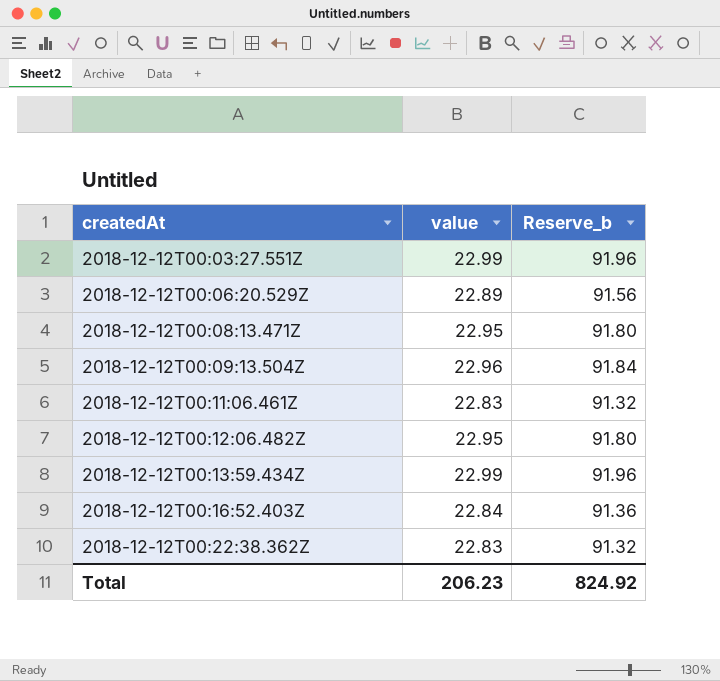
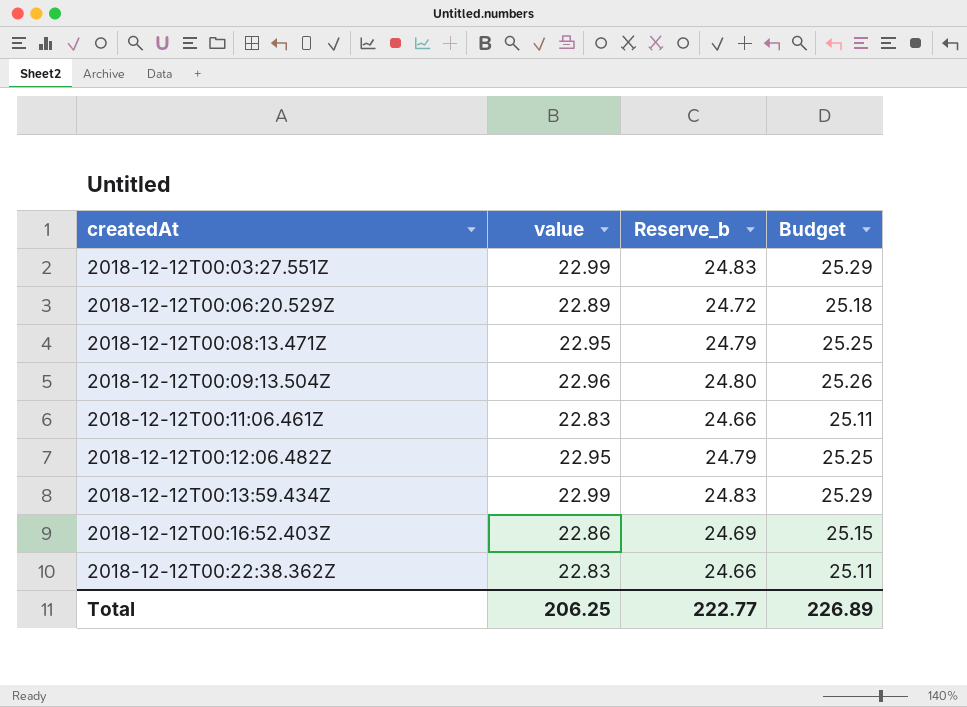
column Reserve_b | formula: [value] * 4 -> [value] * 1.08
column Budget | formula: none -> [value] * 1.1
2018-12-12T00:16:52.403Z | value: 22.84 -> 22.86
Total | value: 206.23 -> 206.25
Total | Reserve_b: 824.92 -> 222.77

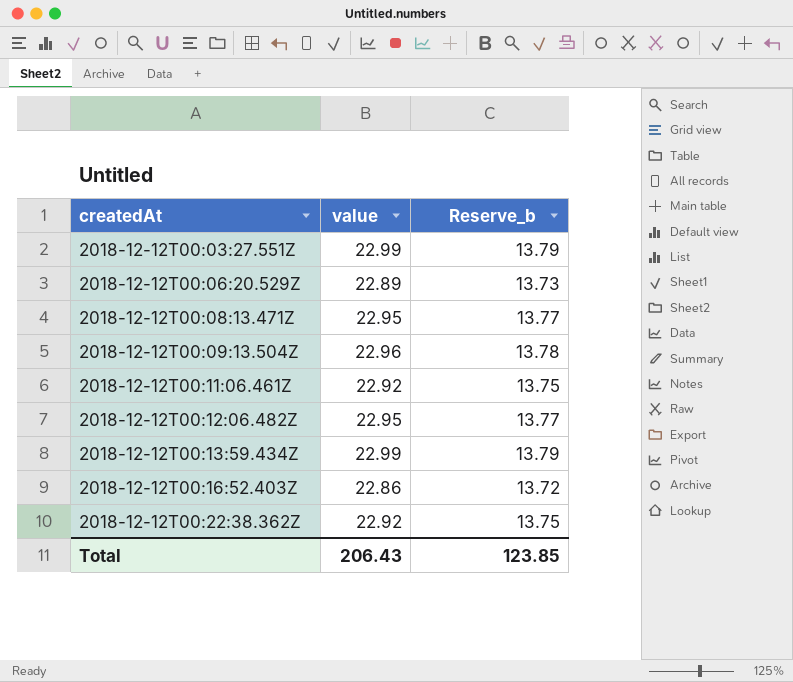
column Budget | formula: [value] * 1.1 -> none
column Reserve_b | formula: [value] * 1.08 -> [value] * 0.6
2018-12-12T00:11:06.461Z | value: 22.83 -> 22.92
2018-12-12T00:22:38.362Z | value: 22.83 -> 22.92
Total | value: 206.25 -> 206.43
Total | Reserve_b: 222.77 -> 123.85

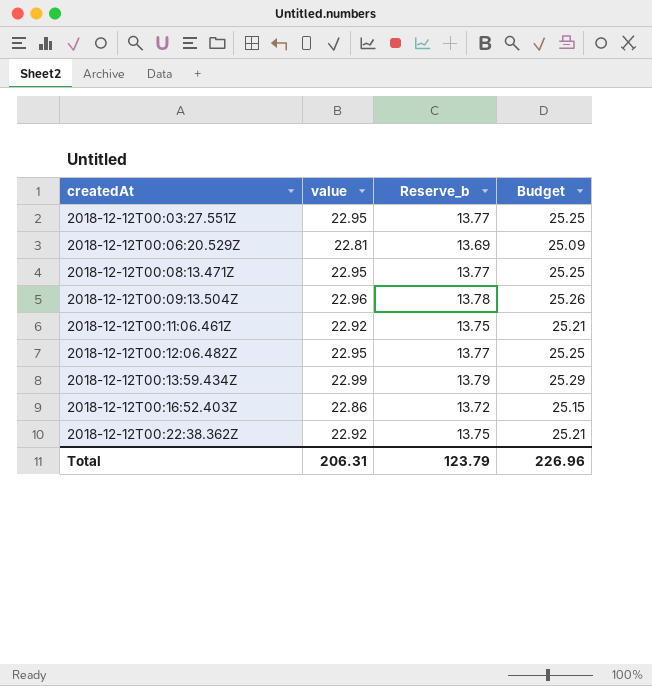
column Budget | formula: none -> [value] * 1.1
2018-12-12T00:03:27.551Z | value: 22.99 -> 22.95
2018-12-12T00:03:27.551Z | Reserve_b: 13.79 -> 13.77
2018-12-12T00:06:20.529Z | value: 22.89 -> 22.81
2018-12-12T00:06:20.529Z | Reserve_b: 13.73 -> 13.69
Total | value: 206.43 -> 206.31
Total | Reserve_b: 123.85 -> 123.79

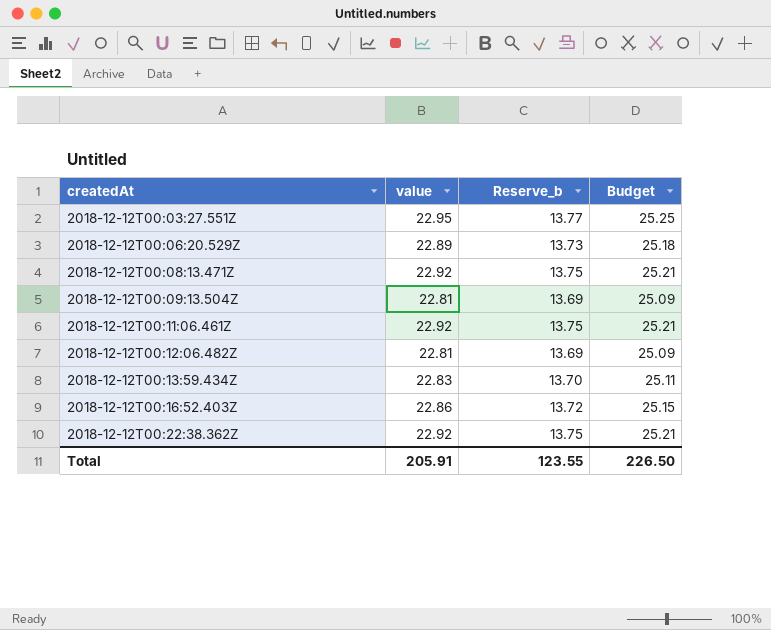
2018-12-12T00:06:20.529Z | value: 22.81 -> 22.89
2018-12-12T00:06:20.529Z | Reserve_b: 13.69 -> 13.73
2018-12-12T00:06:20.529Z | Budget: 25.09 -> 25.18
2018-12-12T00:08:13.471Z | value: 22.95 -> 22.92
2018-12-12T00:08:13.471Z | Reserve_b: 13.77 -> 13.75
2018-12-12T00:08:13.471Z | Budget: 25.25 -> 25.21
2018-12-12T00:09:13.504Z | value: 22.96 -> 22.81
2018-12-12T00:09:13.504Z | Reserve_b: 13.78 -> 13.69
2018-12-12T00:09:13.504Z | Budget: 25.26 -> 25.09
2018-12-12T00:12:06.482Z | value: 22.95 -> 22.81
2018-12-12T00:12:06.482Z | Reserve_b: 13.77 -> 13.69
2018-12-12T00:12:06.482Z | Budget: 25.25 -> 25.09
2018-12-12T00:13:59.434Z | value: 22.99 -> 22.83
2018-12-12T00:13:59.434Z | Reserve_b: 13.79 -> 13.70
2018-12-12T00:13:59.434Z | Budget: 25.29 -> 25.11
Total | value: 206.31 -> 205.91
Total | Reserve_b: 123.79 -> 123.55
Total | Budget: 226.96 -> 226.50

